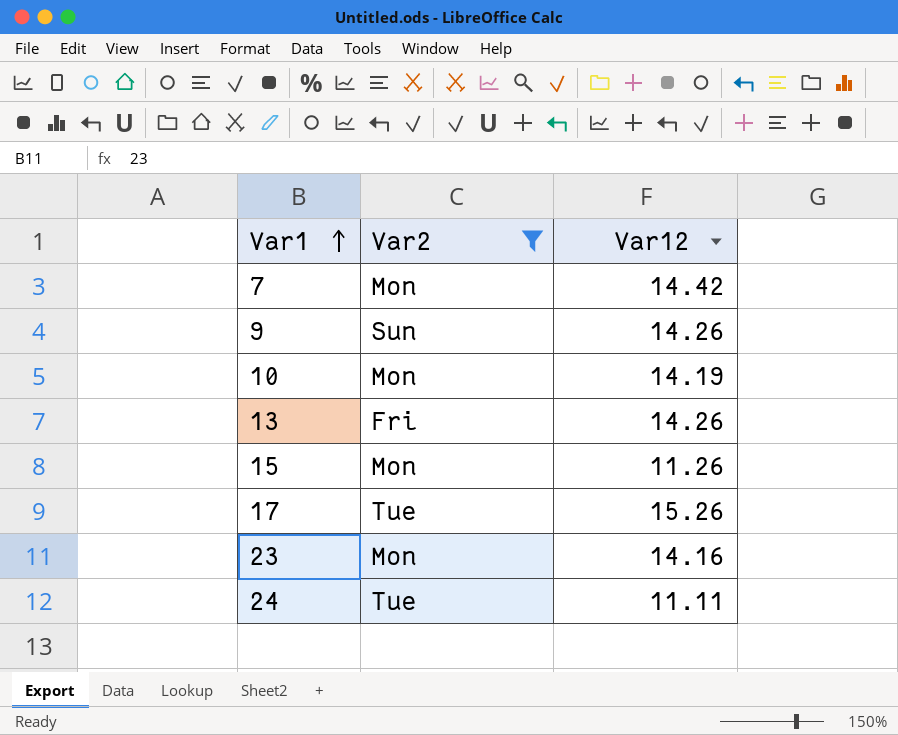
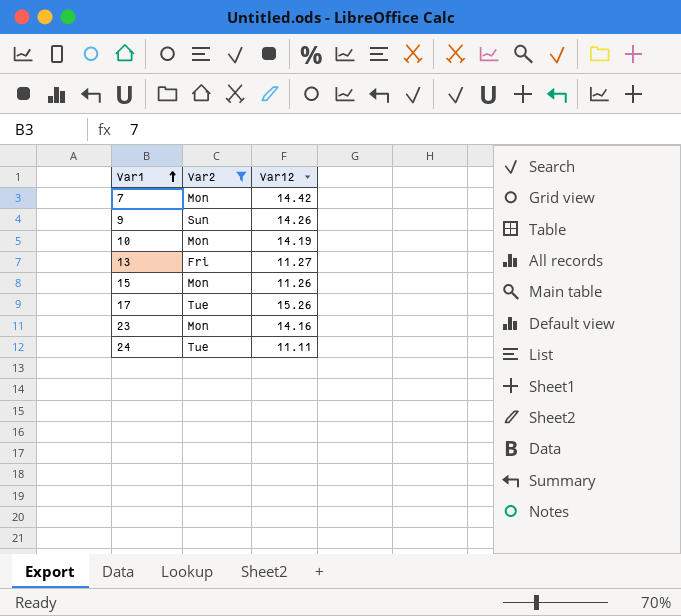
13 | Var12: 14.26 -> 11.27

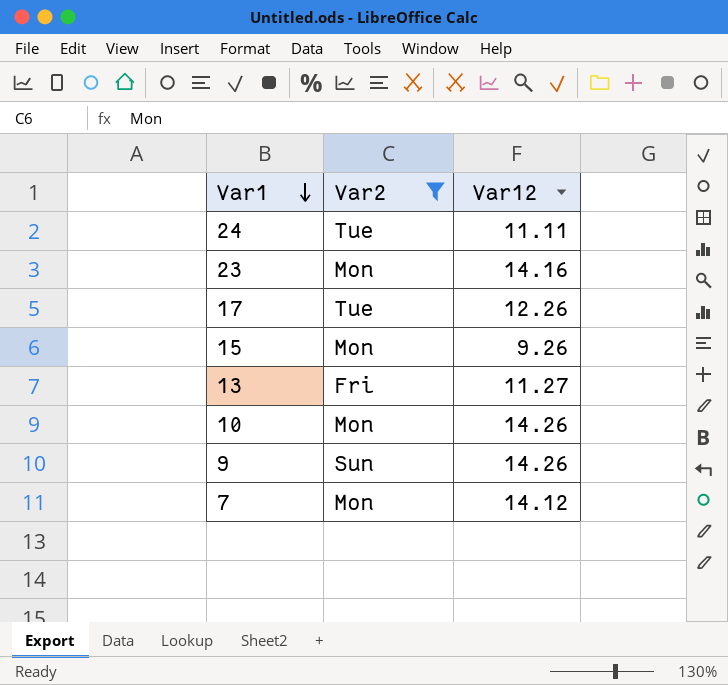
row order: Var1 ascending -> Var1 descending
17 | Var12: 15.26 -> 12.26
15 | Var12: 11.26 -> 9.26
10 | Var12: 14.19 -> 14.26
7 | Var12: 14.42 -> 14.12

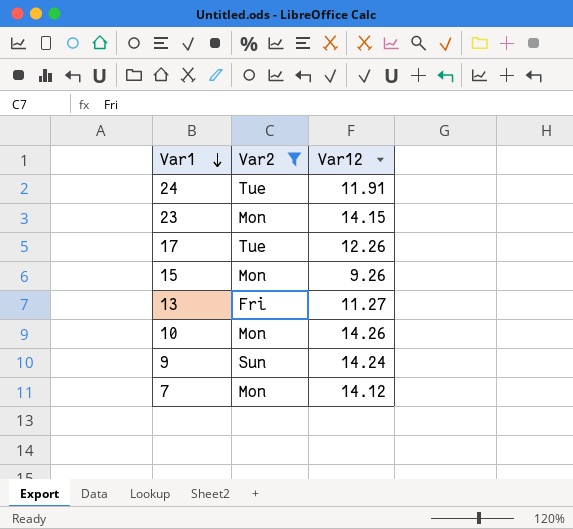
24 | Var12: 11.11 -> 11.91
23 | Var12: 14.16 -> 14.15
9 | Var12: 14.26 -> 14.24

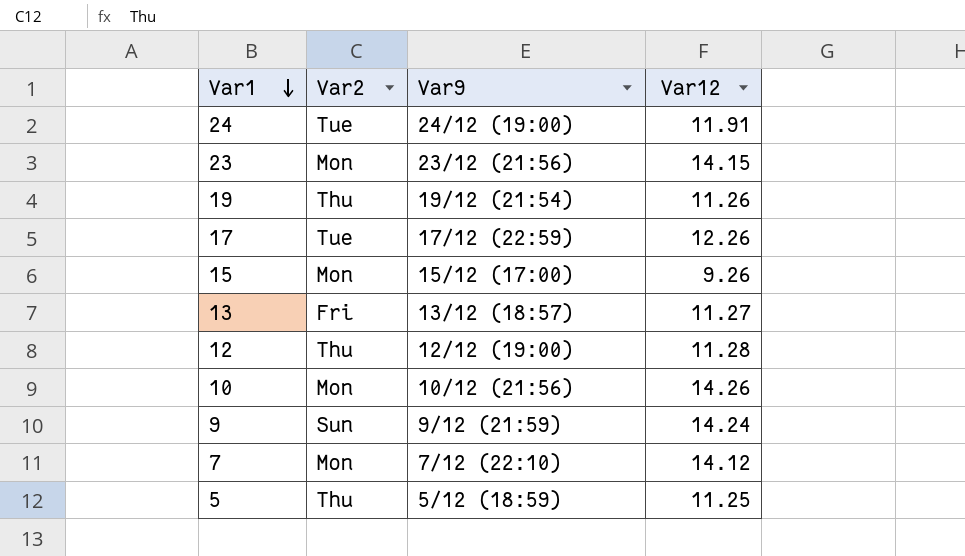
filter: Var2 != Thu -> none
column Var9 | position: none -> 3

